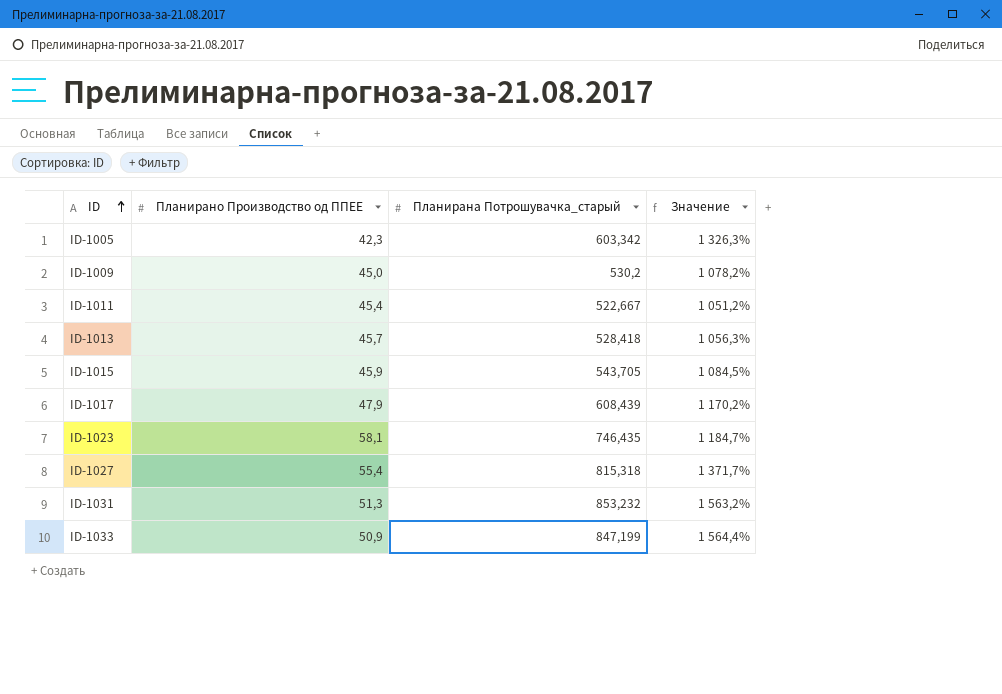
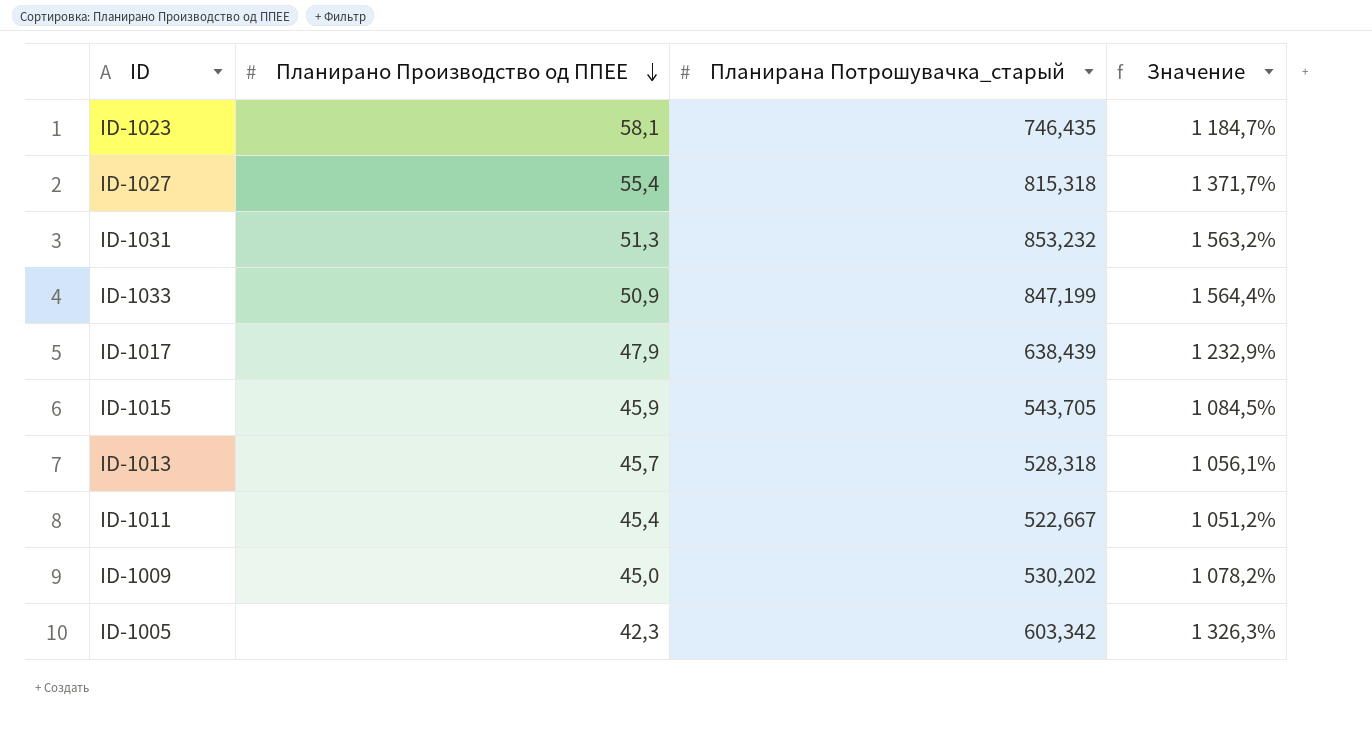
row order: ID ascending -> Планирано Производство од ППЕЕ descending
ID-1017 | Планирана Потрошувачка_старый: 608,439 -> 638,439
ID-1017 | Значение: 1 170,2% -> 1 232,9%
ID-1013 | Планирана Потрошувачка_старый: 528,418 -> 528,318
ID-1013 | Значение: 1 056,3% -> 1 056,1%
ID-1009 | Планирана Потрошувачка_старый: 530,2 -> 530,202

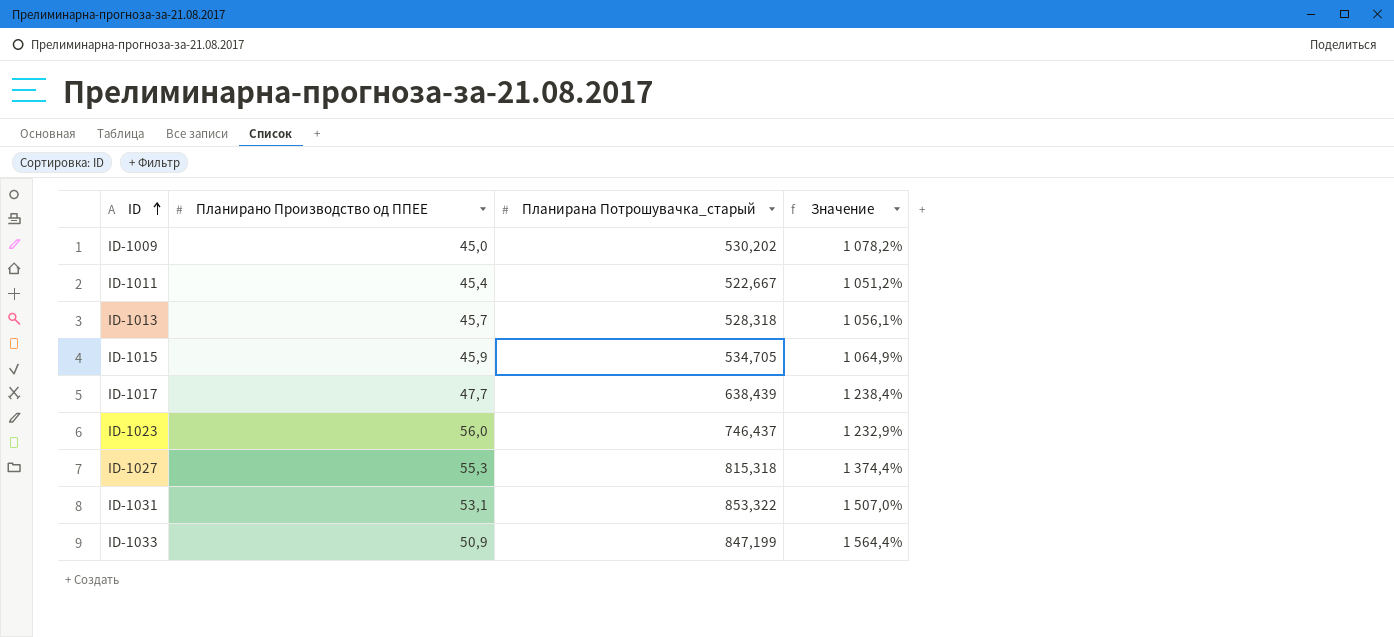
row order: Планирано Производство од ППЕЕ descending -> ID ascending
row ID-1005: 42,3 | 603,342 | 1 326,3% -> none
ID-1015 | Планирана Потрошувачка_старый: 543,705 -> 534,705
ID-1015 | Значение: 1 084,5% -> 1 064,9%
ID-1017 | Планирано Производство од ППЕЕ: 47,9 -> 47,7
ID-1017 | Значение: 1 232,9% -> 1 238,4%
ID-1023 | Планирано Производство од ППЕЕ: 58,1 -> 56,0
ID-1023 | Планирана Потрошувачка_старый: 746,435 -> 746,437
ID-1023 | Значение: 1 184,7% -> 1 232,9%
ID-1027 | Планирано Производство од ППЕЕ: 55,4 -> 55,3
ID-1027 | Значение: 1 371,7% -> 1 374,4%
ID-1031 | Планирано Производство од ППЕЕ: 51,3 -> 53,1
ID-1031 | Планирана Потрошувачка_старый: 853,232 -> 853,322
ID-1031 | Значение: 1 563,2% -> 1 507,0%

